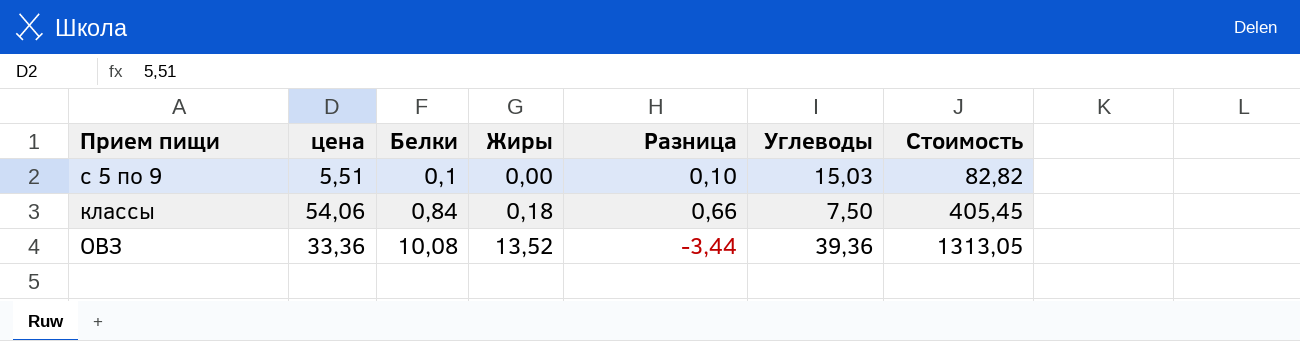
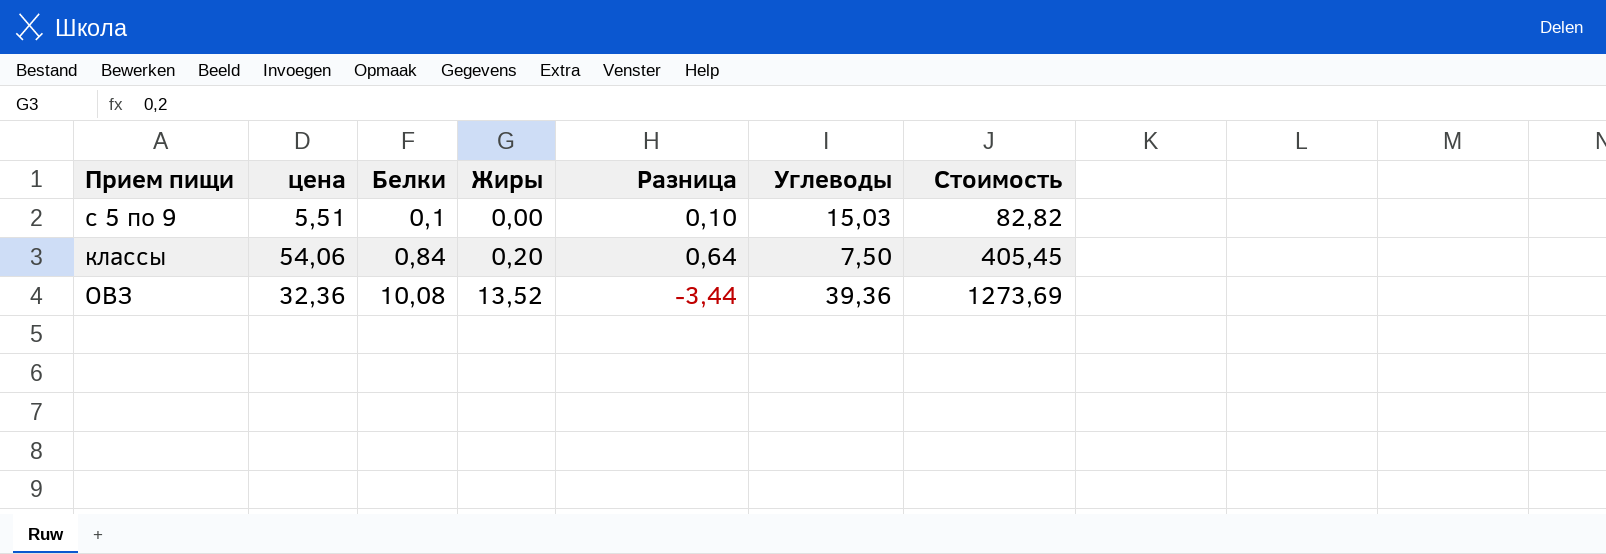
классы | Жиры: 0,18 -> 0,20
классы | Разница: 0,66 -> 0,64
ОВЗ | цена: 33,36 -> 32,36
ОВЗ | Стоимость: 1313,05 -> 1273,69

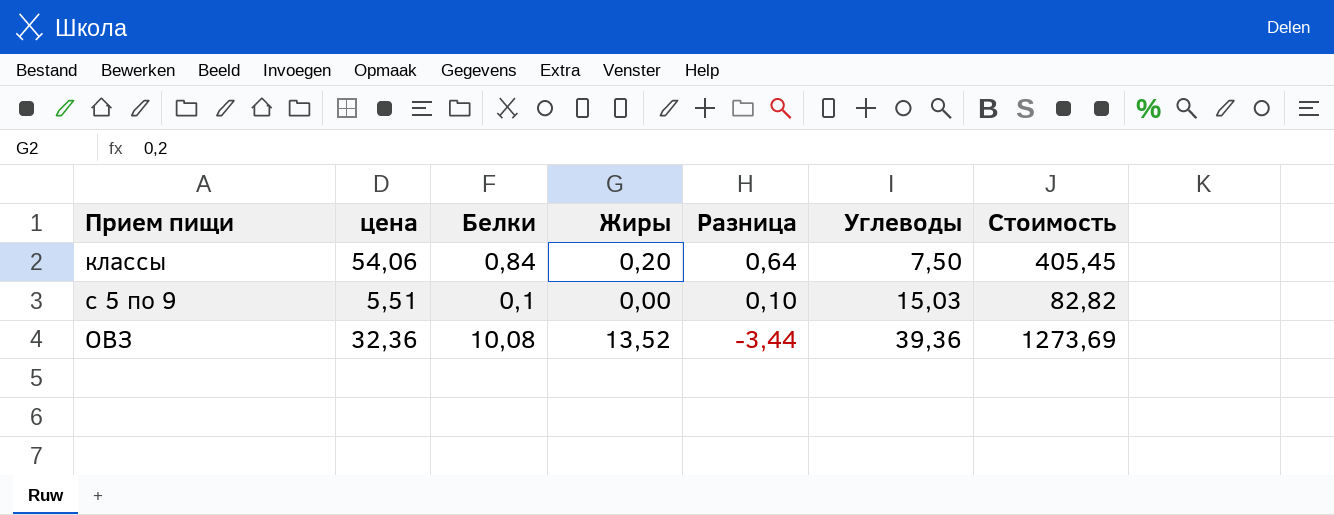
row order: Белки ascending -> Разница descending

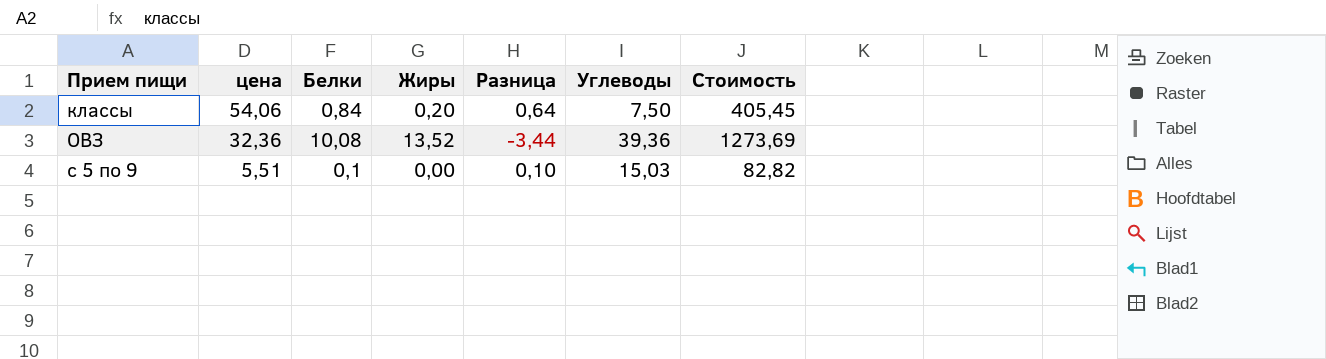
row order: Разница descending -> Прием пищи ascending

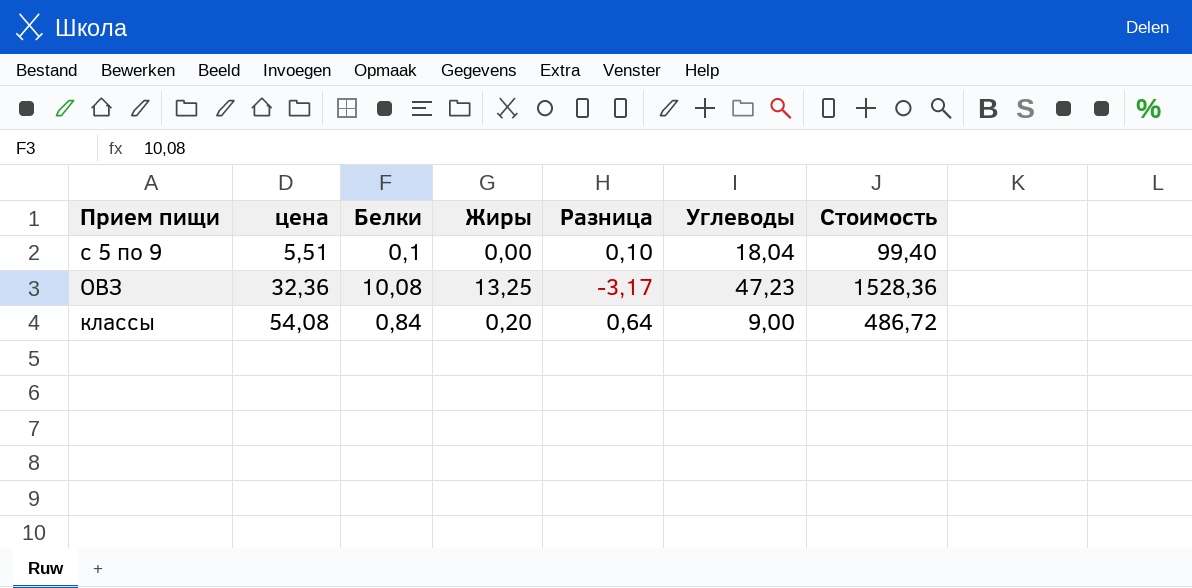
row order: Прием пищи ascending -> Прием пищи descending
с 5 по 9 | Углеводы: 15,03 -> 18,04
с 5 по 9 | Стоимость: 82,82 -> 99,40
ОВЗ | Жиры: 13,52 -> 13,25
ОВЗ | Разница: -3,44 -> -3,17
ОВЗ | Углеводы: 39,36 -> 47,23
ОВЗ | Стоимость: 1273,69 -> 1528,36
классы | цена: 54,06 -> 54,08
классы | Углеводы: 7,50 -> 9,00
классы | Стоимость: 405,45 -> 486,72

